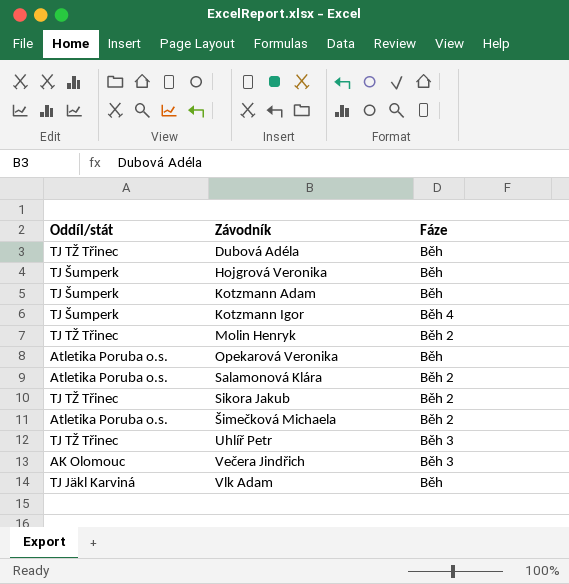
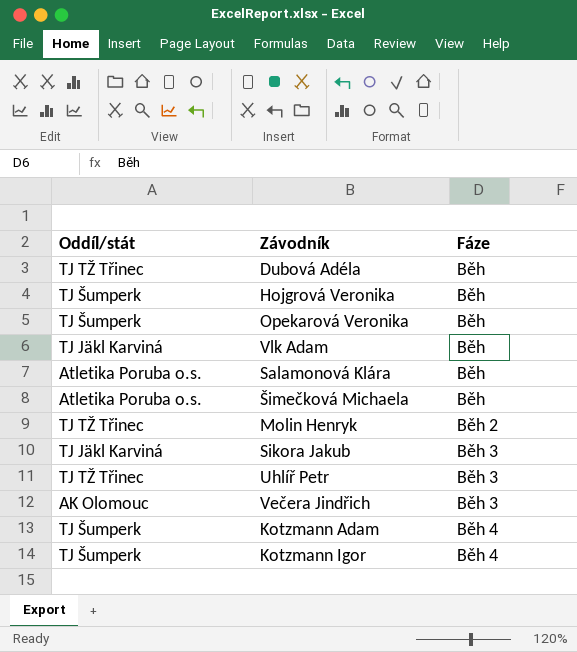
row order: Závodník ascending -> Fáze ascending
Opekarová Veronika | Oddíl/stát: Atletika Poruba o.s. -> TJ Šumperk
Salamonová Klára | Fáze: Běh 2 -> Běh
Šimečková Michaela | Fáze: Běh 2 -> Běh
Sikora Jakub | Oddíl/stát: TJ TŽ Třinec -> TJ Jäkl Karviná
Sikora Jakub | Fáze: Běh 2 -> Běh 3
Kotzmann Adam | Fáze: Běh -> Běh 4

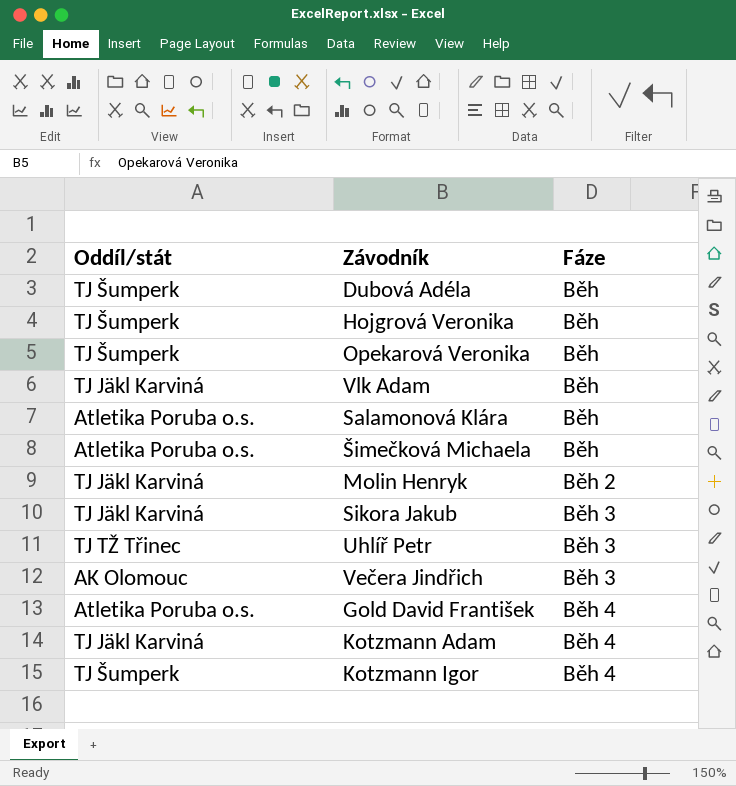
Dubová Adéla | Oddíl/stát: TJ TŽ Třinec -> TJ Šumperk
Molin Henryk | Oddíl/stát: TJ TŽ Třinec -> TJ Jäkl Karviná
row Gold David František: none -> Atletika Poruba o.s. | Běh 4
Kotzmann Adam | Oddíl/stát: TJ Šumperk -> TJ Jäkl Karviná

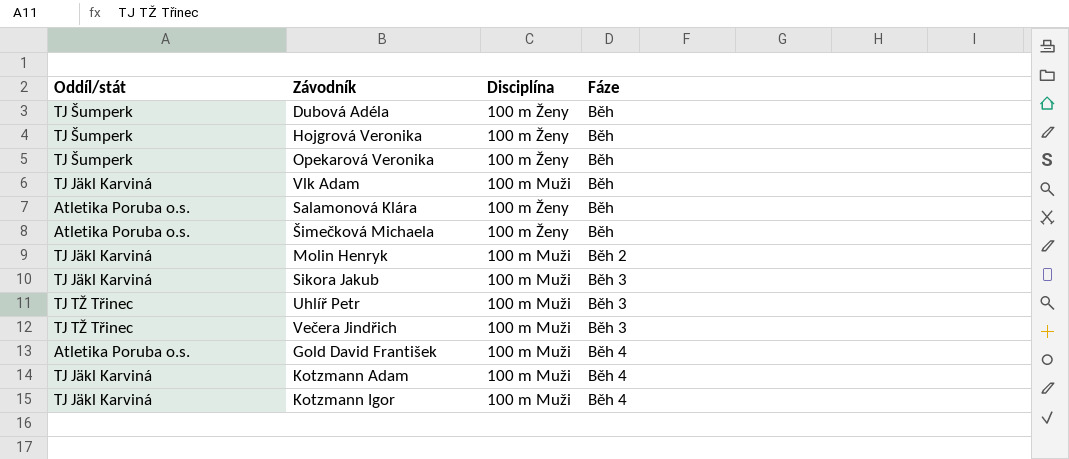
column Disciplína | position: none -> 3
Večera Jindřich | Oddíl/stát: AK Olomouc -> TJ TŽ Třinec
Kotzmann Igor | Oddíl/stát: TJ Šumperk -> TJ Jäkl Karviná

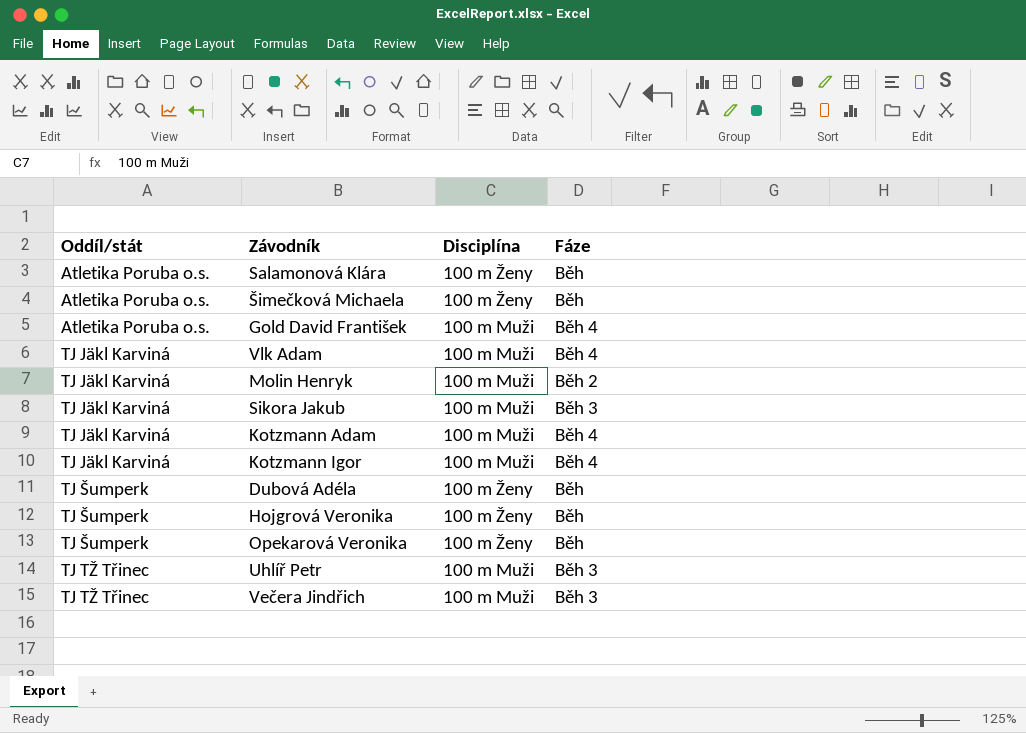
row order: Fáze ascending -> Oddíl/stát ascending
Vlk Adam | Fáze: Běh -> Běh 4

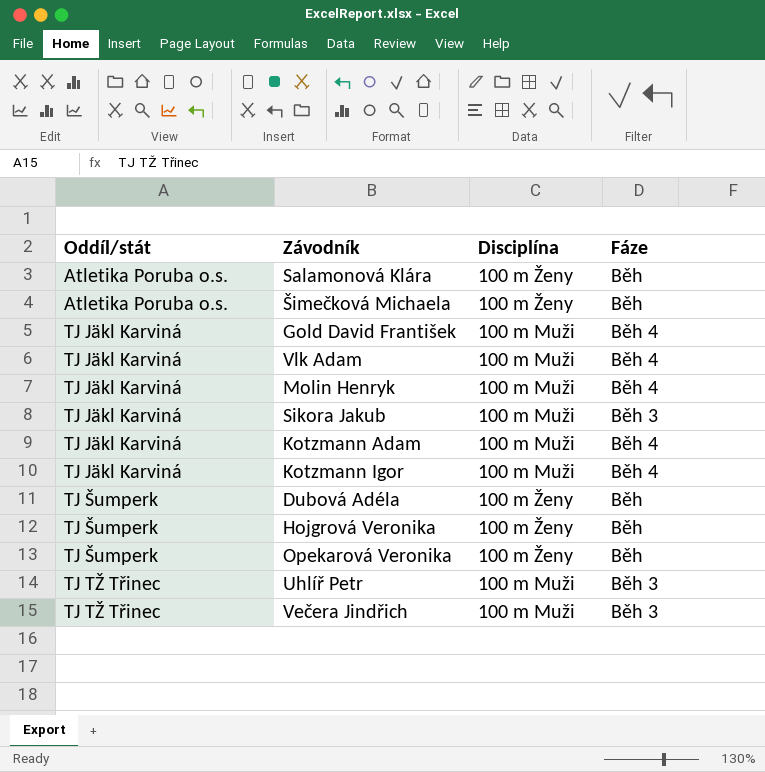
Gold David František | Oddíl/stát: Atletika Poruba o.s. -> TJ Jäkl Karviná
Molin Henryk | Fáze: Běh 2 -> Běh 4

